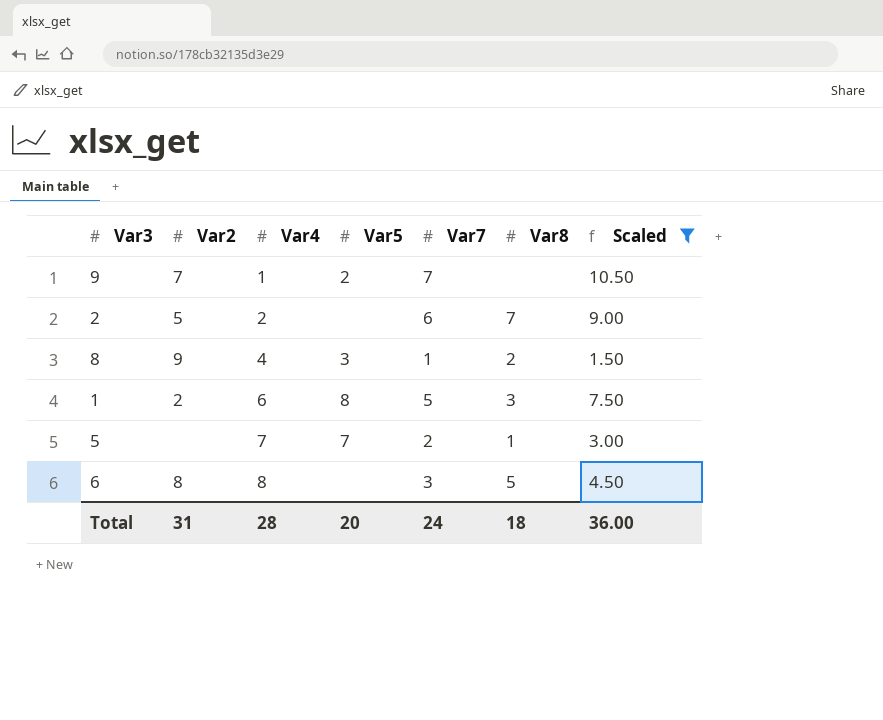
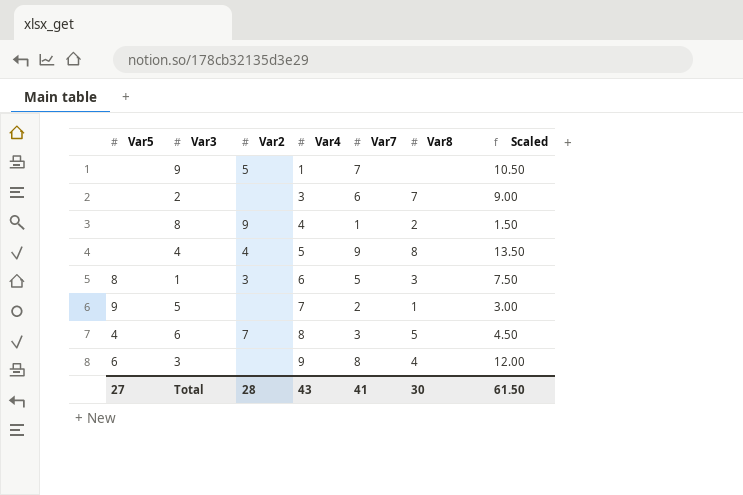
filter: Scaled <= 10.50 -> none
column Var5 | position: 4 -> 1
9 | Var5: 2 -> none
9 | Var2: 7 -> 5
2 | Var2: 5 -> none
2 | Var4: 2 -> 3
8 | Var5: 3 -> none
1 | Var2: 2 -> 3
5 | Var5: 7 -> 9
6 | Var5: none -> 4
6 | Var2: 8 -> 7
Total | Var5: 20 -> 27
Total | Var2: 31 -> 28
Total | Var4: 28 -> 43
Total | Var7: 24 -> 41
Total | Var8: 18 -> 30
Total | Scaled: 36.00 -> 61.50

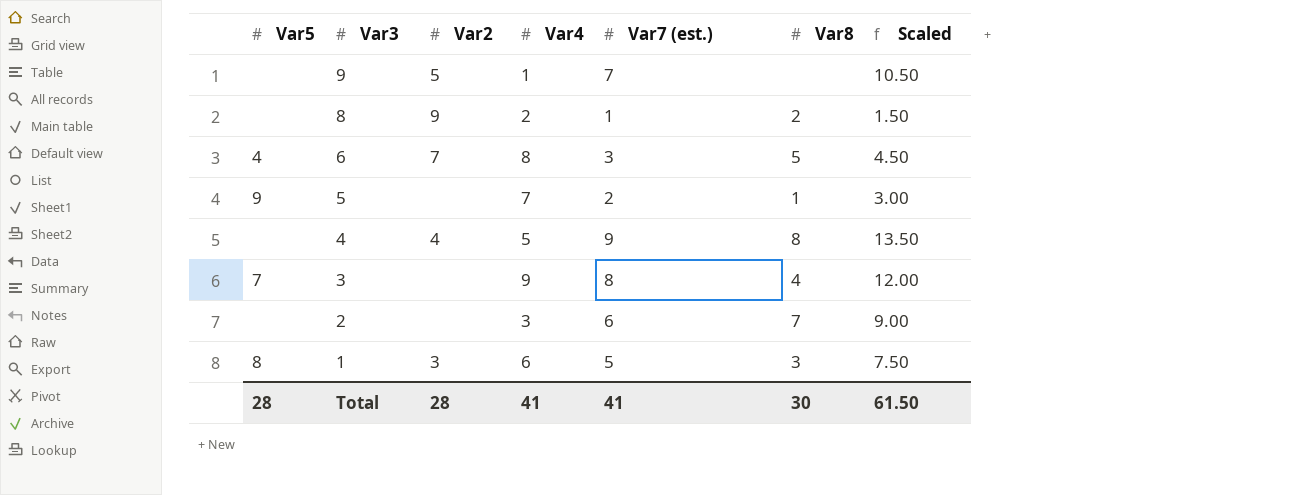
row order: Var4 ascending -> Var3 descending
column name: Var7 -> Var7 (est.)
8 | Var4: 4 -> 2
3 | Var5: 6 -> 7
Total | Var5: 27 -> 28
Total | Var4: 43 -> 41

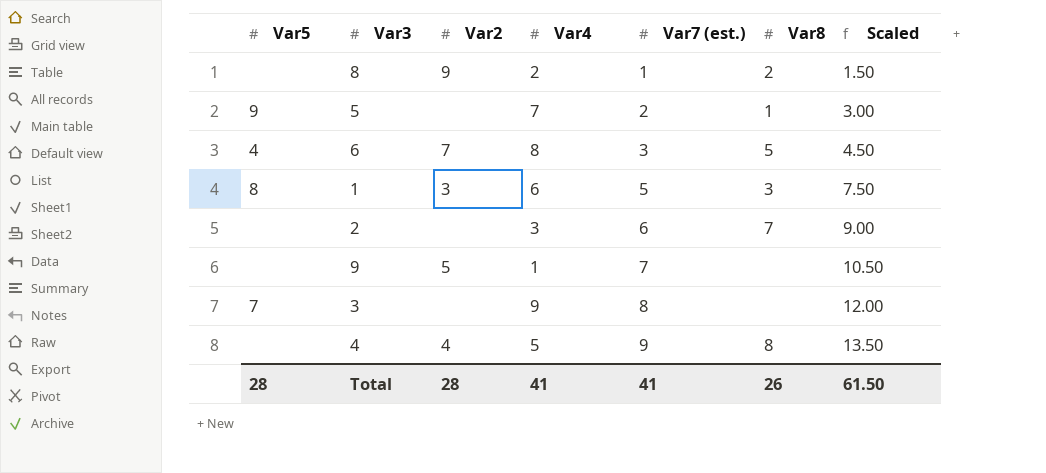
row order: Var3 descending -> Var7 (est.) ascending
3 | Var8: 4 -> none
Total | Var8: 30 -> 26

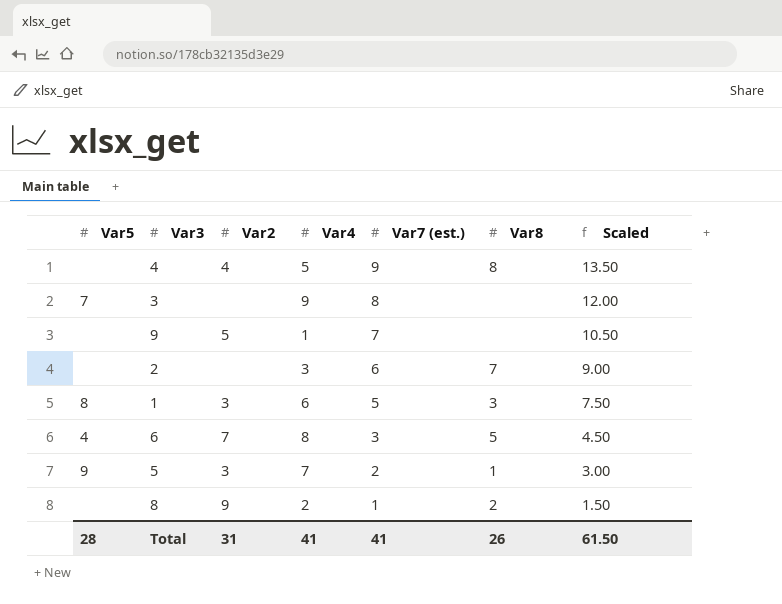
row order: Var7 (est.) ascending -> Var7 (est.) descending
5 | Var2: none -> 3
Total | Var2: 28 -> 31

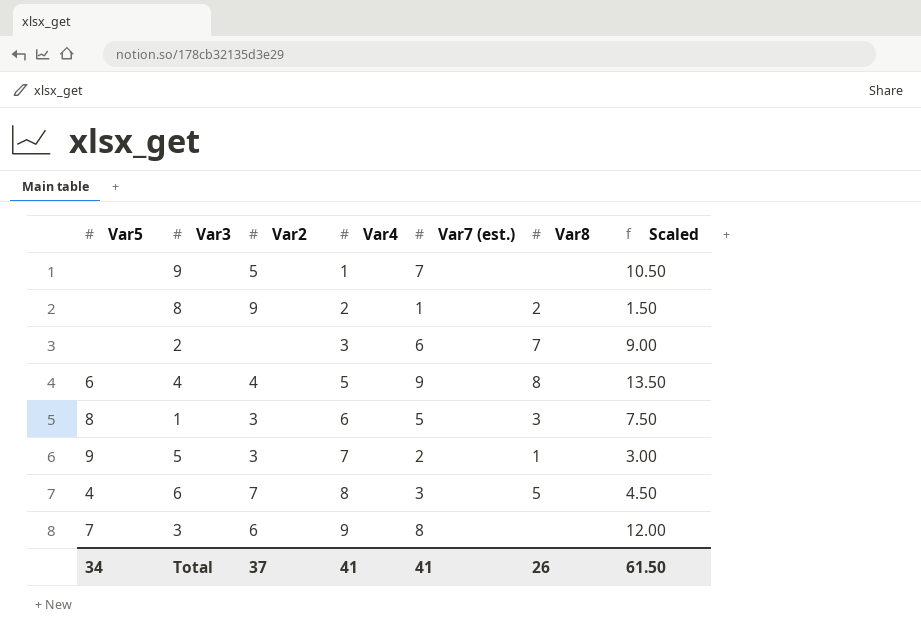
row order: Var7 (est.) descending -> Var4 ascending
4 | Var5: none -> 6
3 | Var2: none -> 6
Total | Var5: 28 -> 34
Total | Var2: 31 -> 37

